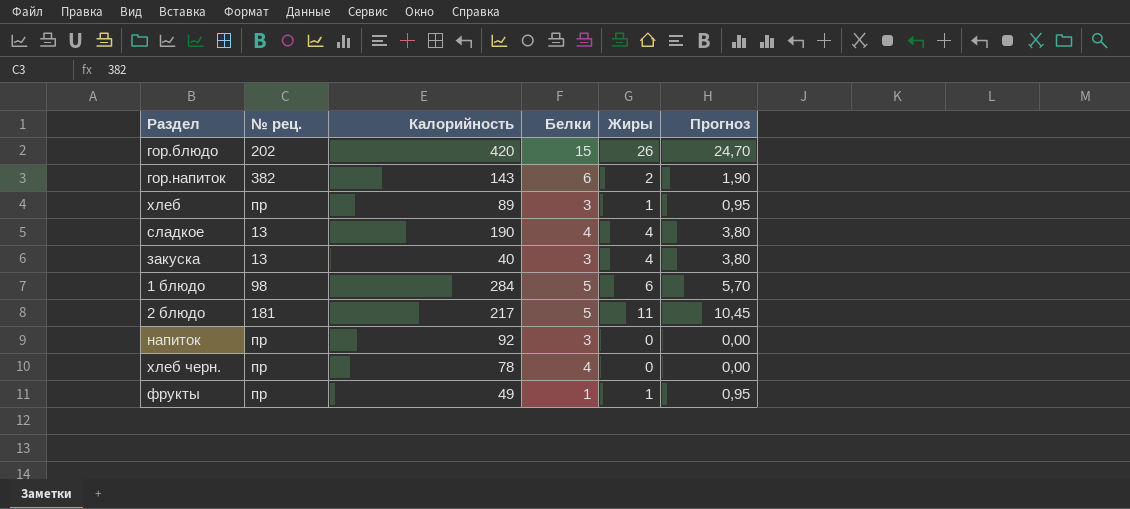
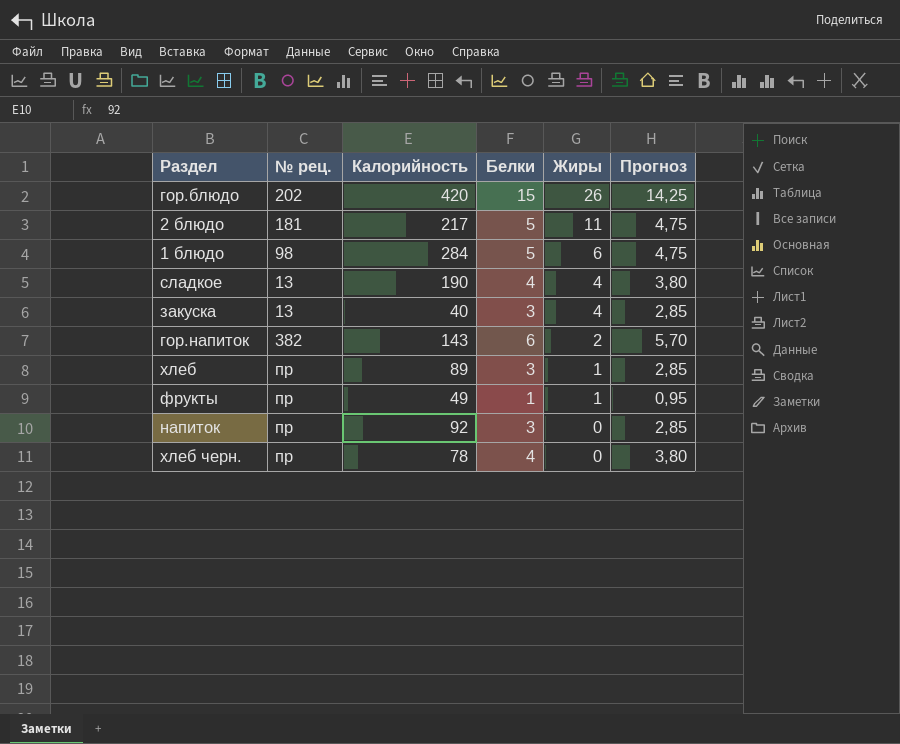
row order: none -> Жиры descending
column Прогноз | formula: [Жиры] * 0,95 -> [Белки] * 0,95

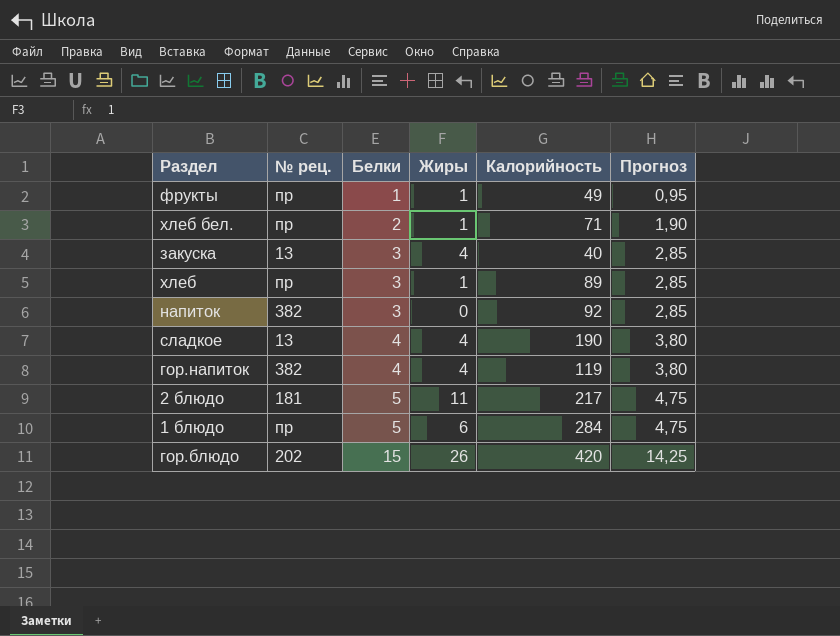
row order: Жиры descending -> Белки ascending
column Калорийность | position: 3 -> 5
row хлеб черн.: пр | 78 | 4 | 0 | 3,80 -> none
row хлеб бел.: none -> пр | 2 | 1 | 71 | 1,90
напиток | № рец.: пр -> 382
гор.напиток | Белки: 6 -> 4
гор.напиток | Жиры: 2 -> 4
гор.напиток | Калорийность: 143 -> 119
гор.напиток | Прогноз: 5,70 -> 3,80
1 блюдо | № рец.: 98 -> пр

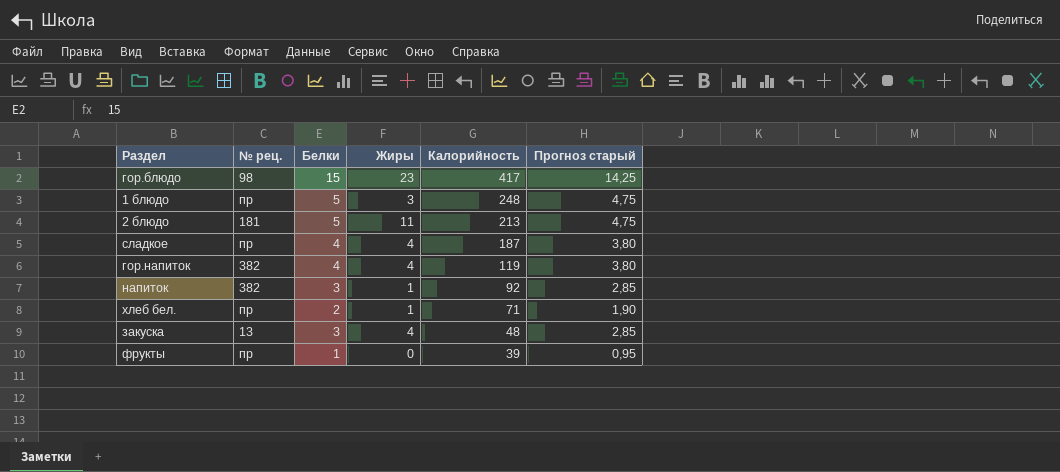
row order: Белки ascending -> Калорийность descending
column name: Прогноз -> Прогноз старый
row хлеб: пр | 3 | 1 | 89 | 2,85 -> none
гор.блюдо | № рец.: 202 -> 98
гор.блюдо | Жиры: 26 -> 23
гор.блюдо | Калорийность: 420 -> 417
1 блюдо | Жиры: 6 -> 3
1 блюдо | Калорийность: 284 -> 248
2 блюдо | Калорийность: 217 -> 213
сладкое | № рец.: 13 -> пр
сладкое | Калорийность: 190 -> 187
напиток | Жиры: 0 -> 1
закуска | Калорийность: 40 -> 48
фрукты | Жиры: 1 -> 0
фрукты | Калорийность: 49 -> 39

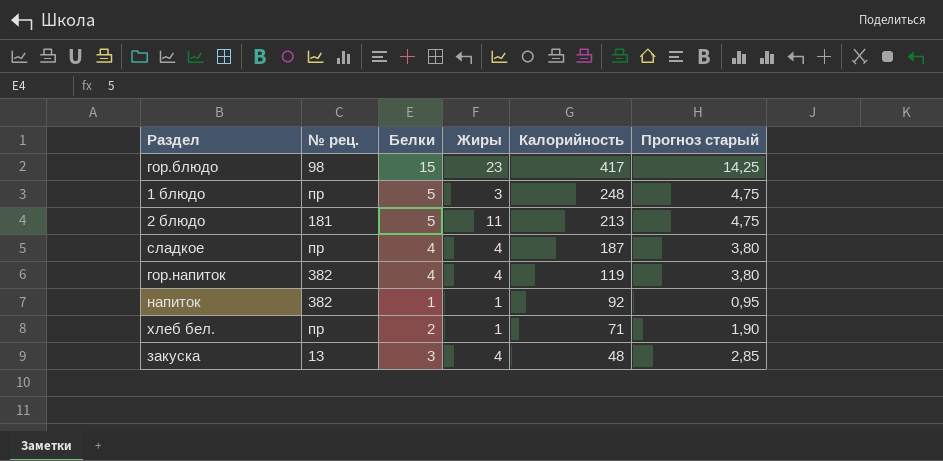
row фрукты: пр | 1 | 0 | 39 | 0,95 -> none
напиток | Белки: 3 -> 1
напиток | Прогноз старый: 2,85 -> 0,95

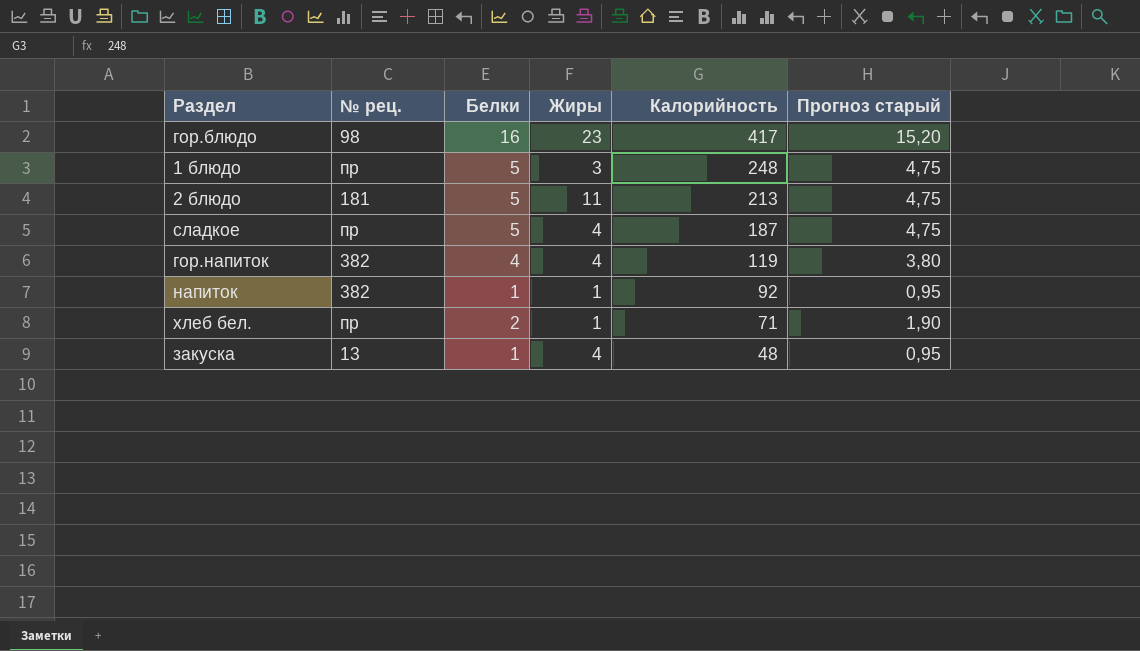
гор.блюдо | Белки: 15 -> 16
гор.блюдо | Прогноз старый: 14,25 -> 15,20
сладкое | Белки: 4 -> 5
сладкое | Прогноз старый: 3,80 -> 4,75
закуска | Белки: 3 -> 1
закуска | Прогноз старый: 2,85 -> 0,95

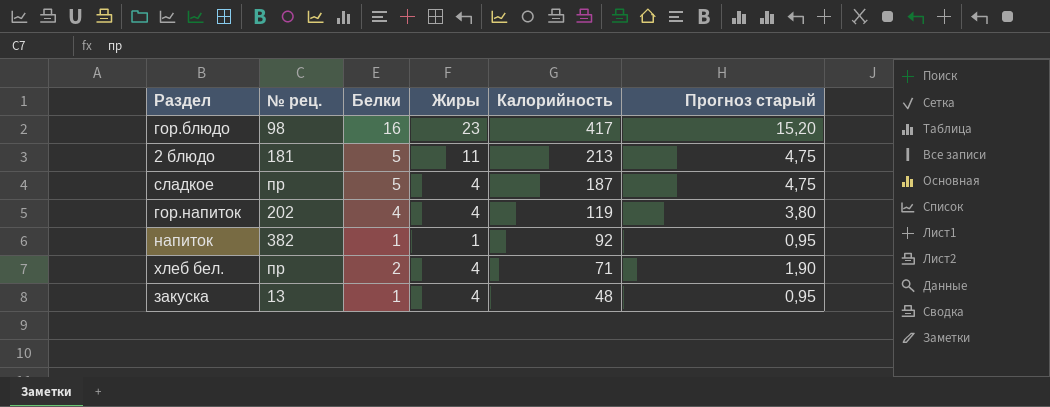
row 1 блюдо: пр | 5 | 3 | 248 | 4,75 -> none
гор.напиток | № рец.: 382 -> 202
хлеб бел. | Жиры: 1 -> 4

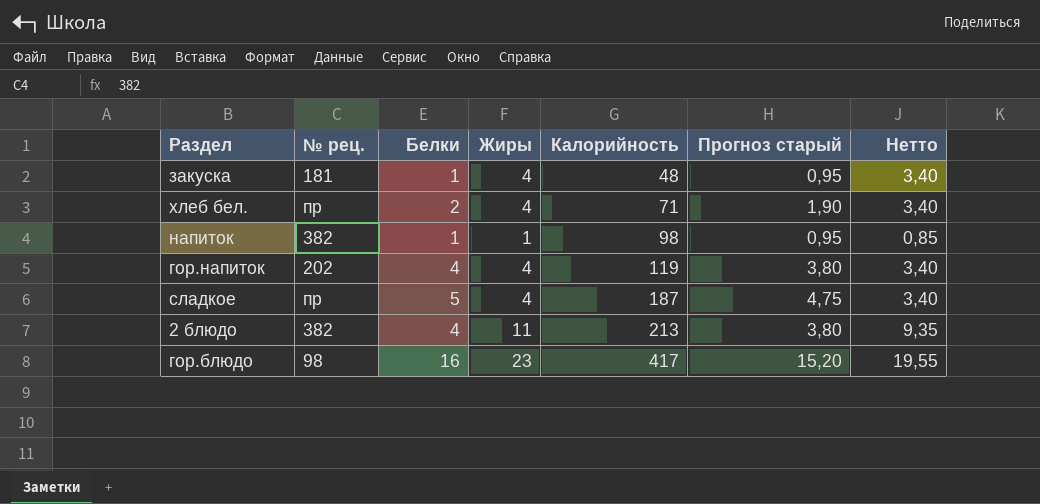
row order: Калорийность descending -> Калорийность ascending
column Нетто | formula: none -> [Жиры] * 0,85
закуска | № рец.: 13 -> 181
напиток | Калорийность: 92 -> 98
2 блюдо | № рец.: 181 -> 382
2 блюдо | Белки: 5 -> 4
2 блюдо | Прогноз старый: 4,75 -> 3,80

